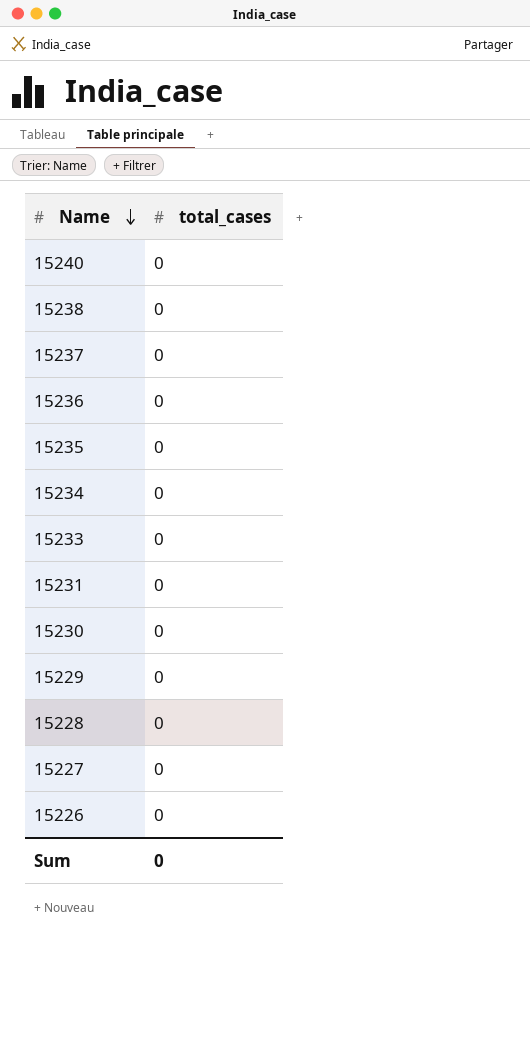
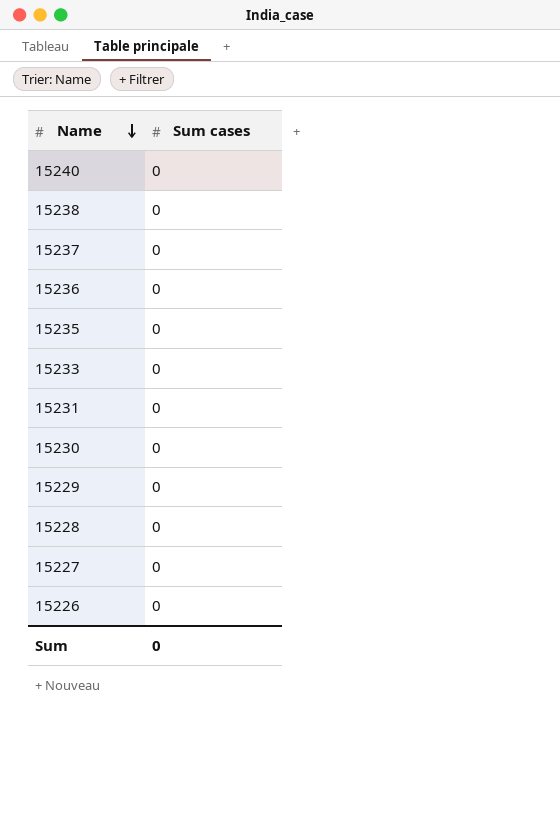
column name: total_cases -> Sum cases
row 15234: 0 -> none

